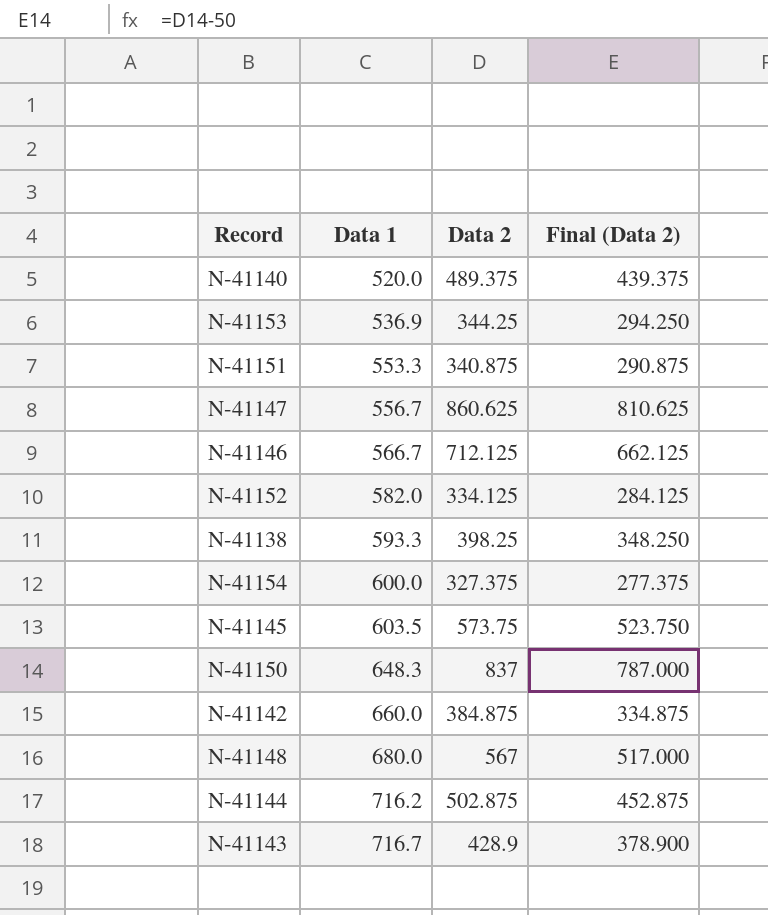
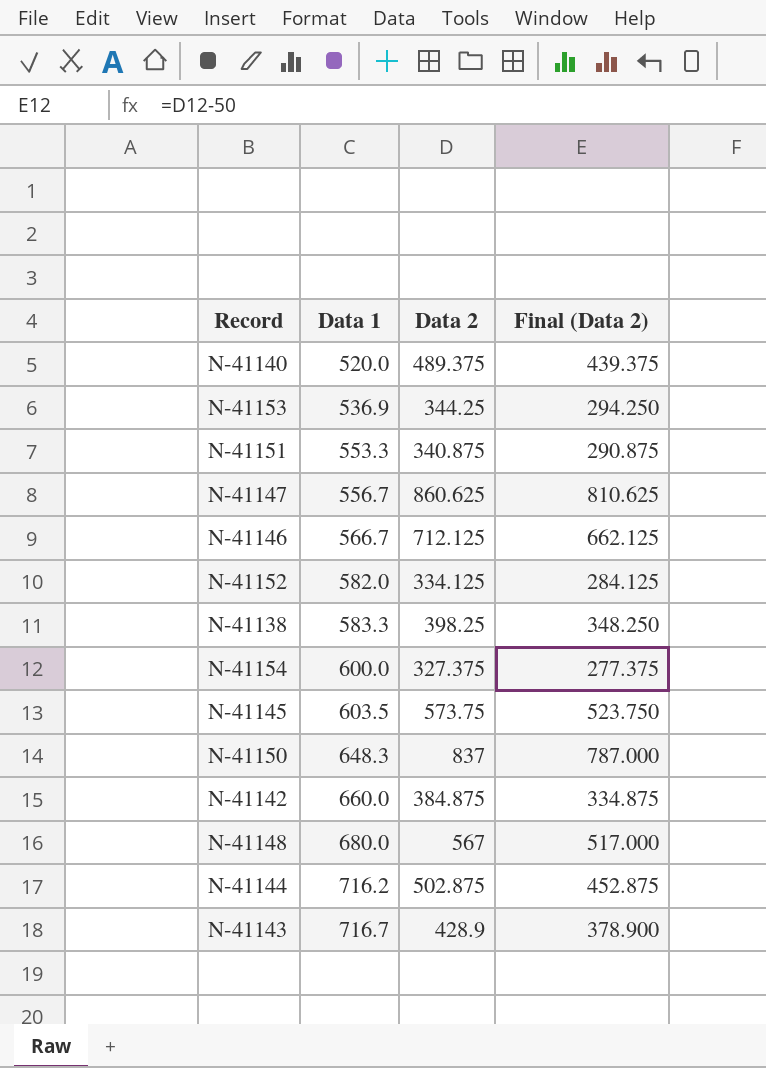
N-41138 | Data 1: 593.3 -> 583.3

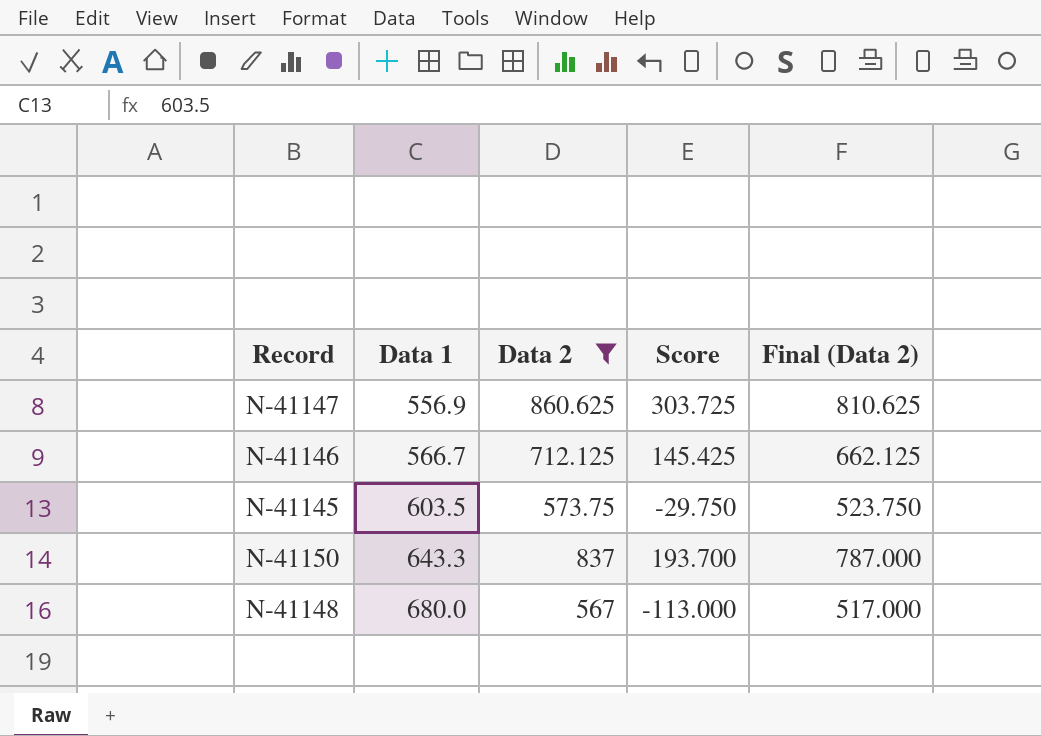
filter: none -> Data 2 >= 567
column Score | formula: none -> [Data 2] - [Data 1]
N-41147 | Data 1: 556.7 -> 556.9
N-41150 | Data 1: 648.3 -> 643.3

